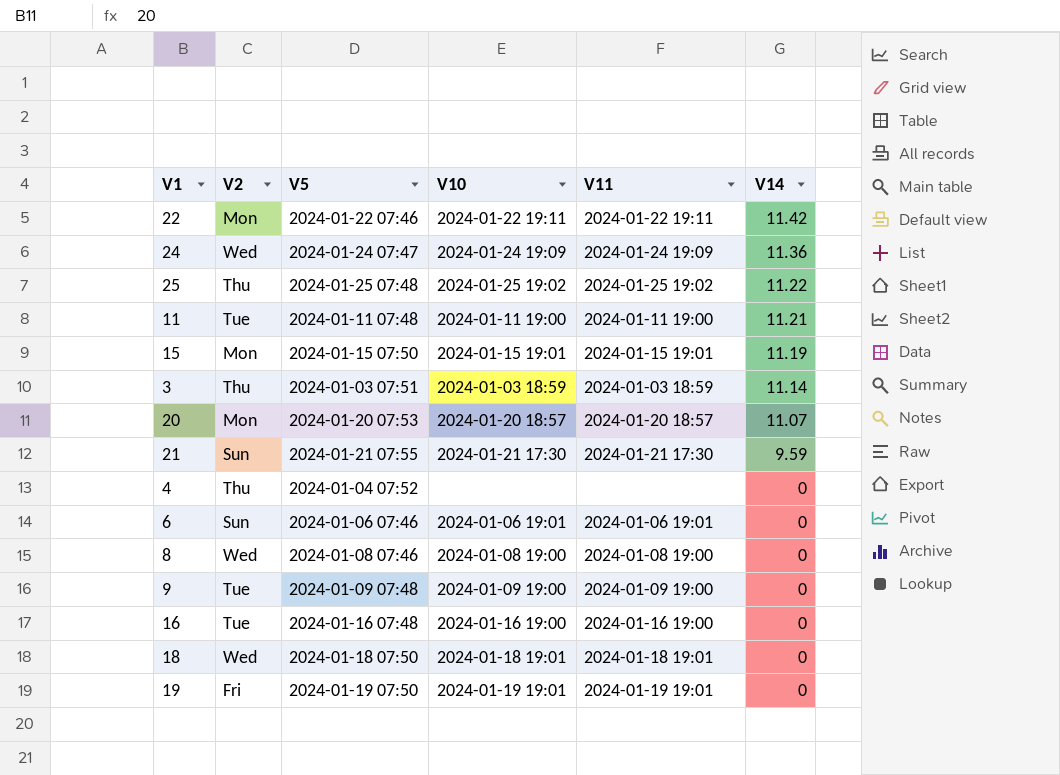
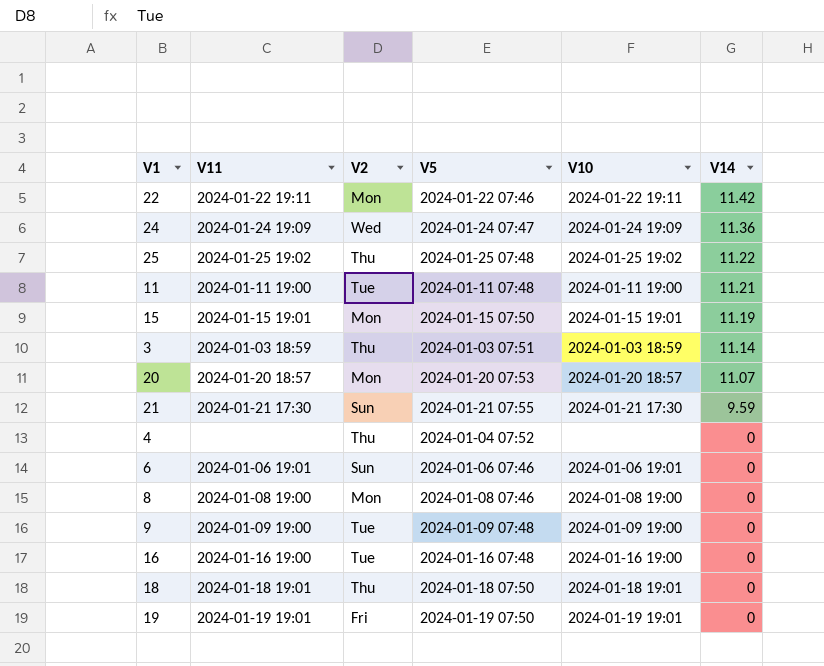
column V11 | position: 5 -> 2
8 | V2: Wed -> Mon
18 | V2: Wed -> Thu

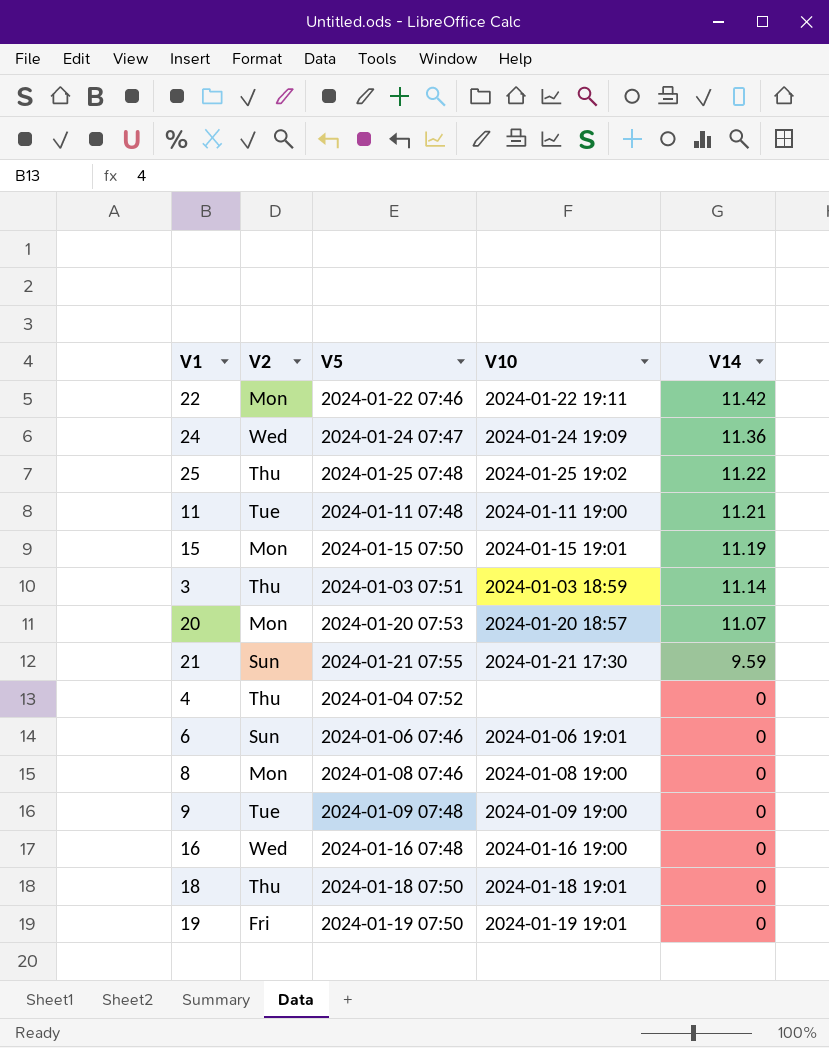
column V11 | position: 2 -> none
16 | V2: Tue -> Wed

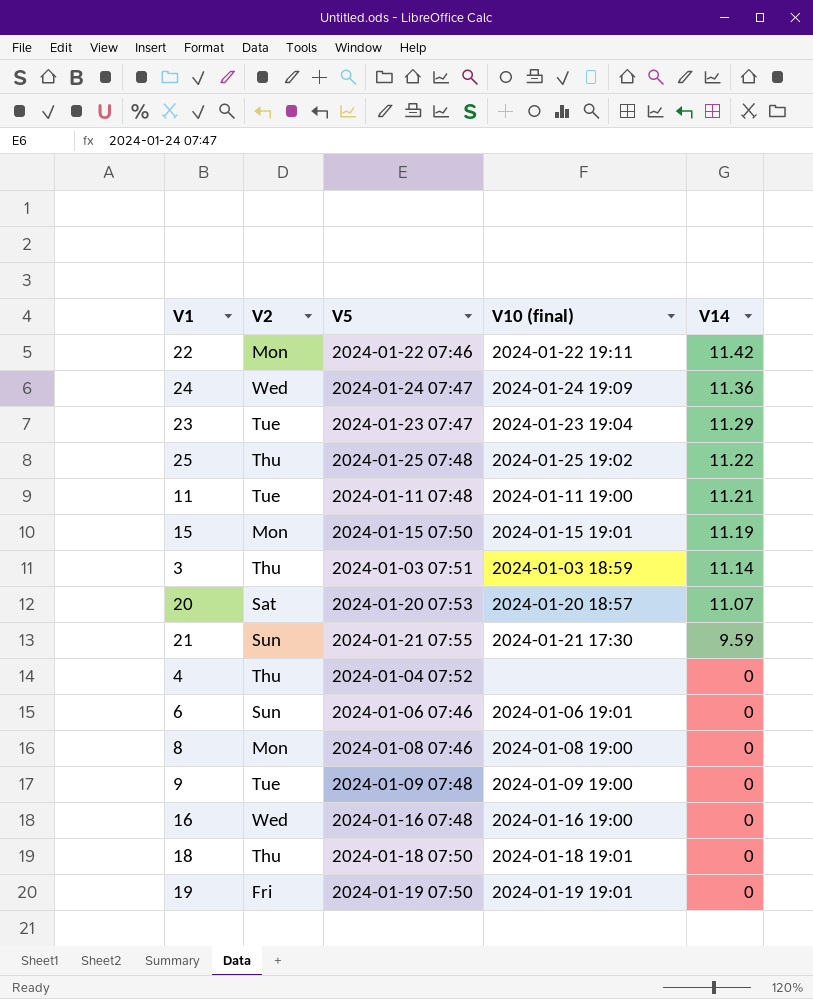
column name: V10 -> V10 (final)
row 23: none -> Tue | 2024-01-23 07:47 | 2024-01-23 19:04 | 11.29
20 | V2: Mon -> Sat

